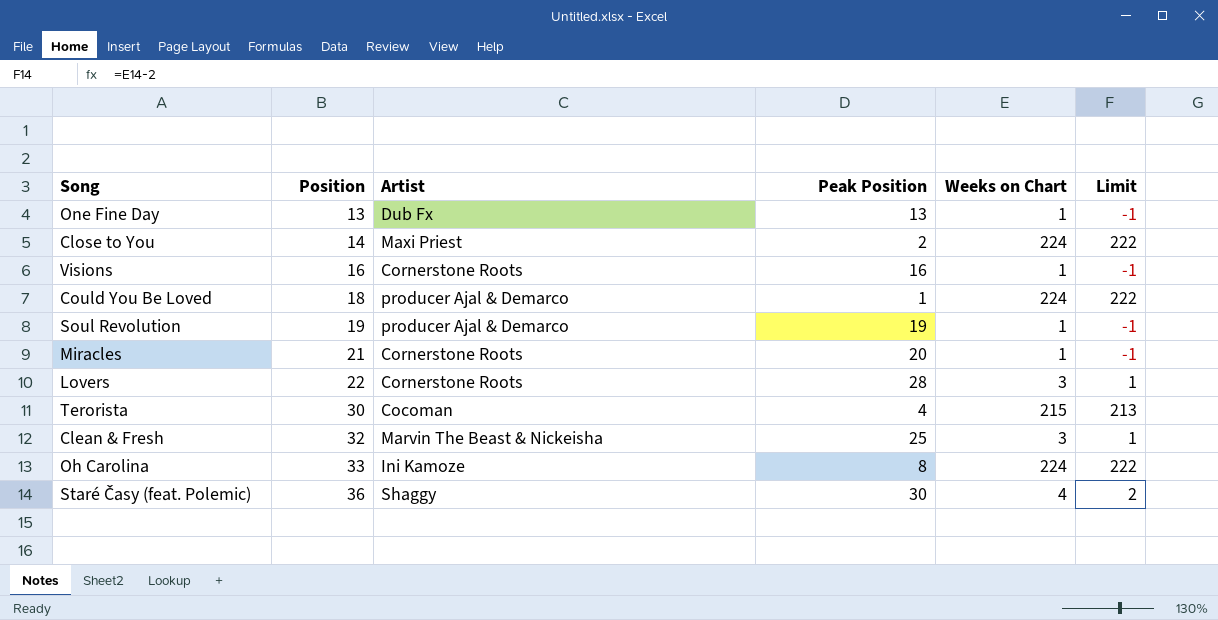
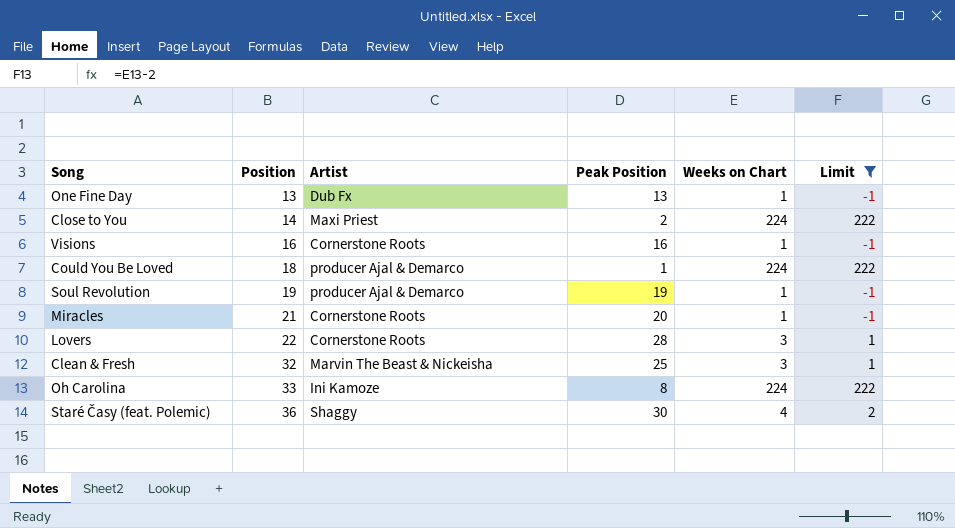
filter: none -> Limit != 213

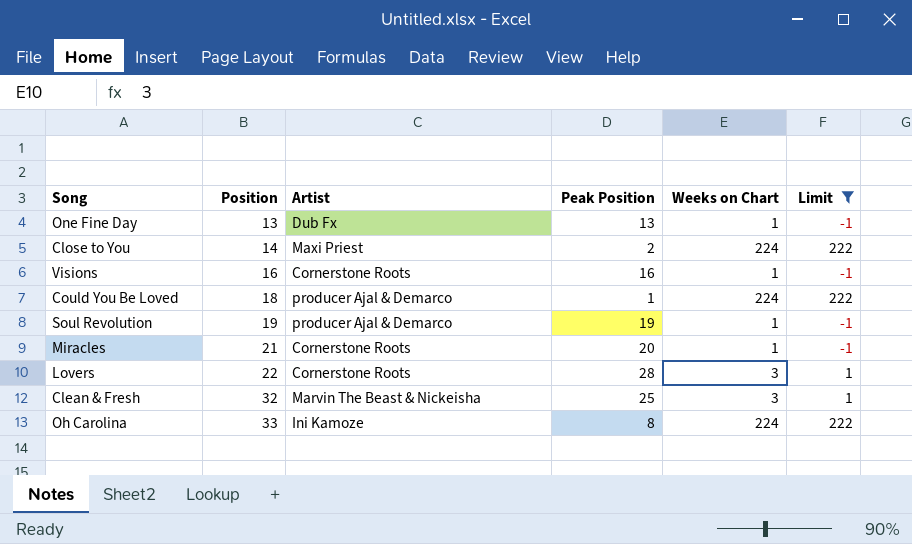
row Staré Časy (feat. Polemic): 36 | Shaggy | 30 | 4 | 2 -> none

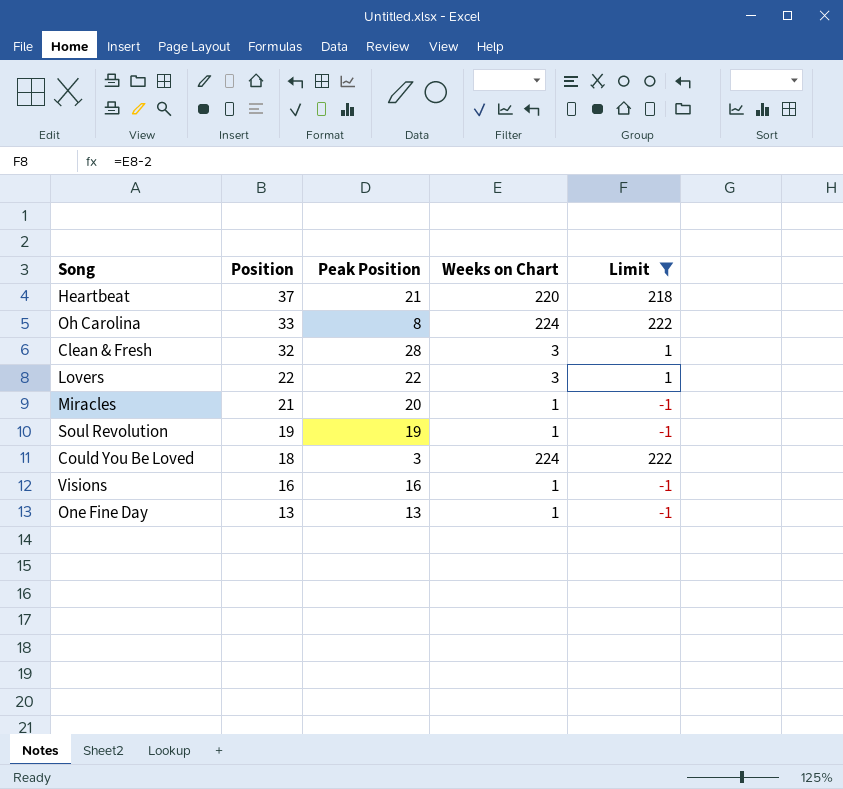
row order: Position ascending -> Position descending
column Artist | position: 3 -> none
row Close to You: 14 | Maxi Priest | 2 | 224 | 222 -> none
row Heartbeat: none -> 37 | 21 | 220 | 218
Clean & Fresh | Peak Position: 25 -> 28
Lovers | Peak Position: 28 -> 22
Could You Be Loved | Peak Position: 1 -> 3

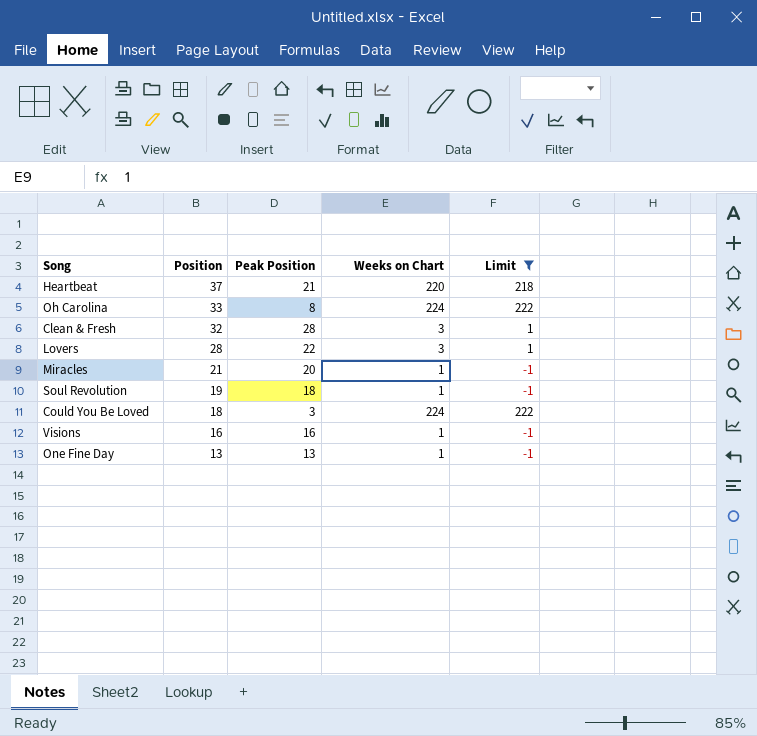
Lovers | Position: 22 -> 28
Soul Revolution | Peak Position: 19 -> 18

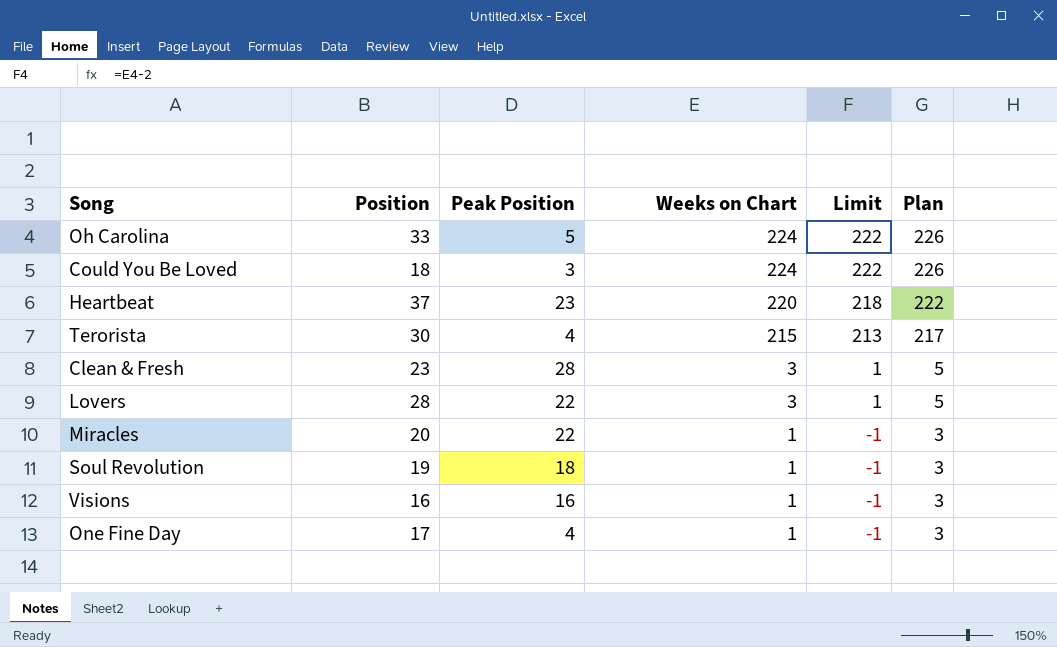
filter: Limit != 213 -> none
row order: Position descending -> Weeks on Chart descending
column Plan | formula: none -> [Weeks on Chart] + 2
Oh Carolina | Peak Position: 8 -> 5
Heartbeat | Peak Position: 21 -> 23
Clean & Fresh | Position: 32 -> 23
Miracles | Position: 21 -> 20
Miracles | Peak Position: 20 -> 22
One Fine Day | Position: 13 -> 17
One Fine Day | Peak Position: 13 -> 4

